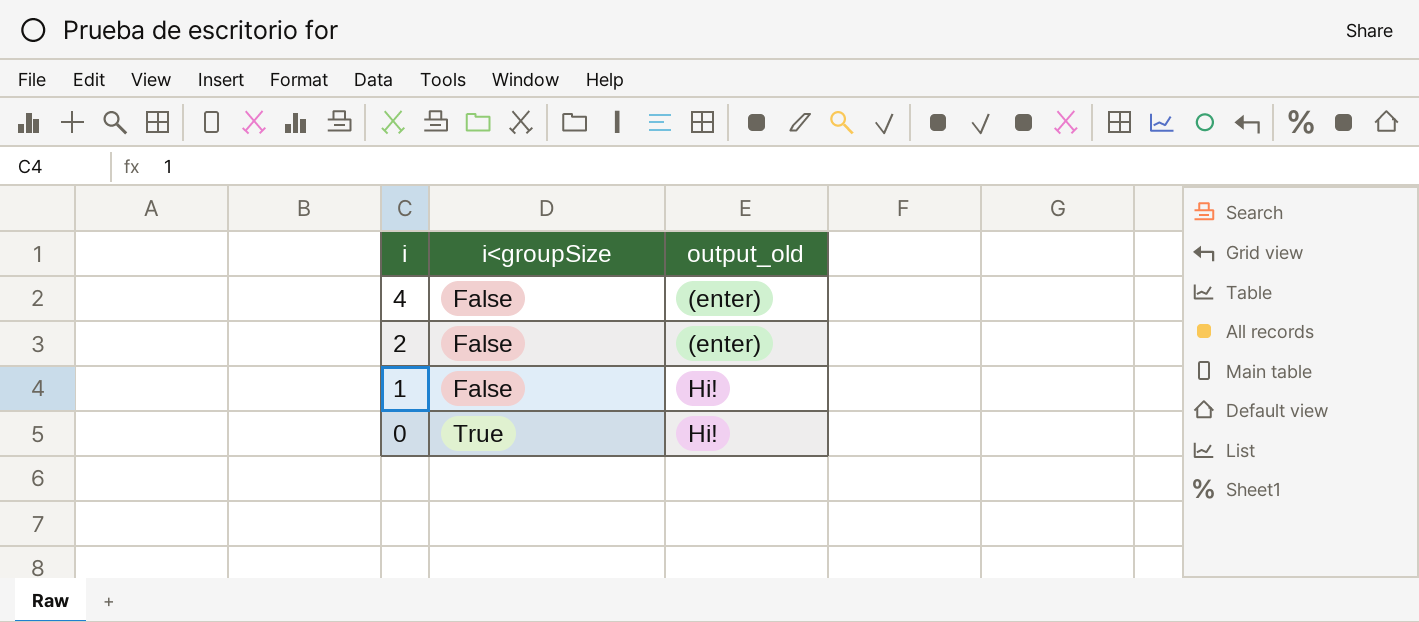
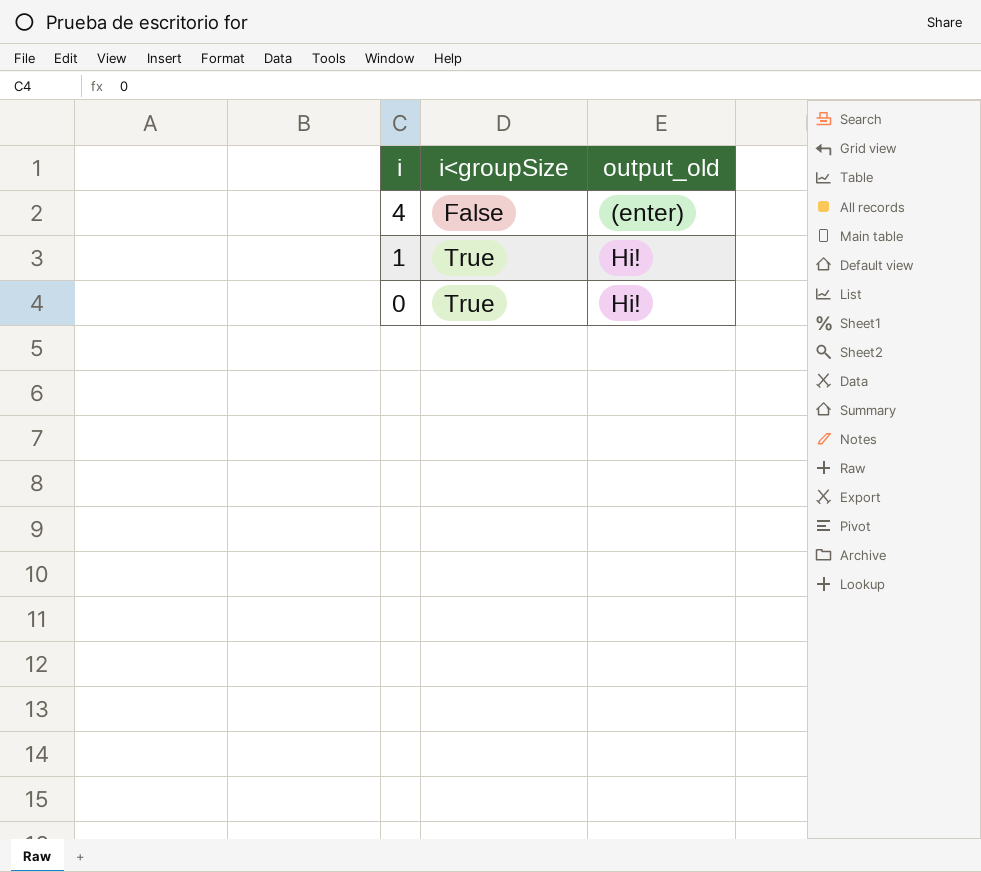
row 2: False | (enter) -> none
1 | i<groupSize: False -> True

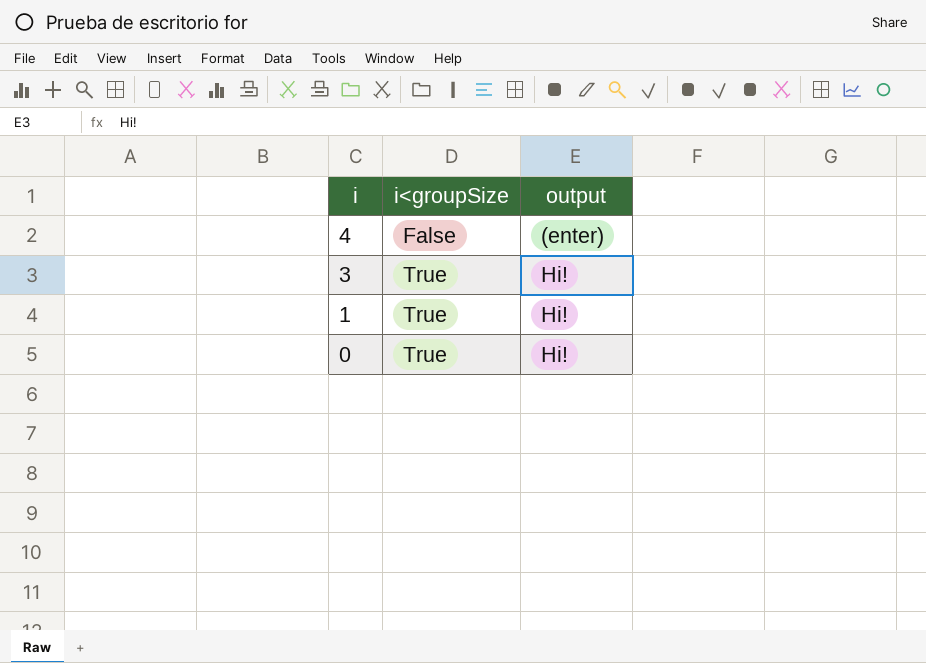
column name: output_old -> output
row 3: none -> True | Hi!

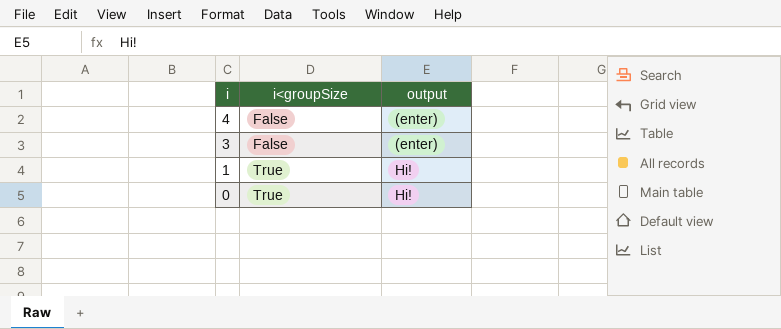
3 | i<groupSize: True -> False
3 | output: Hi! -> (enter)

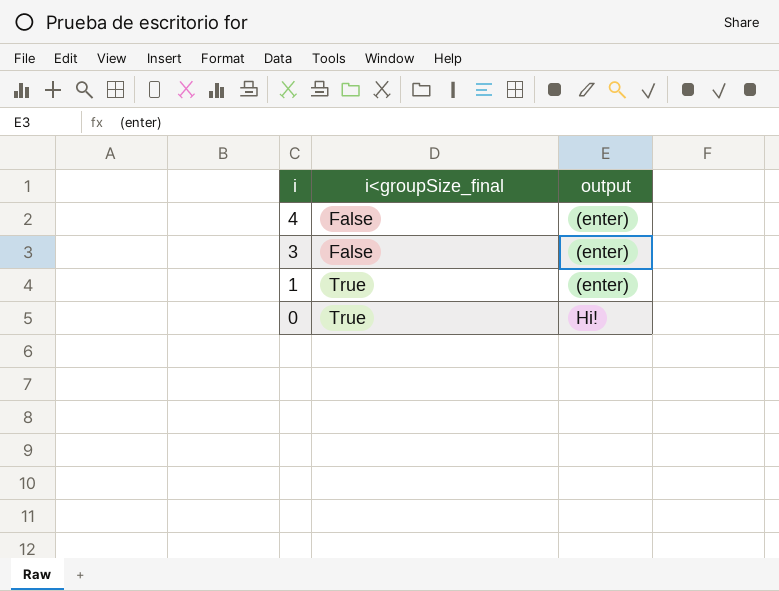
column name: i<groupSize -> i<groupSize_final
1 | output: Hi! -> (enter)

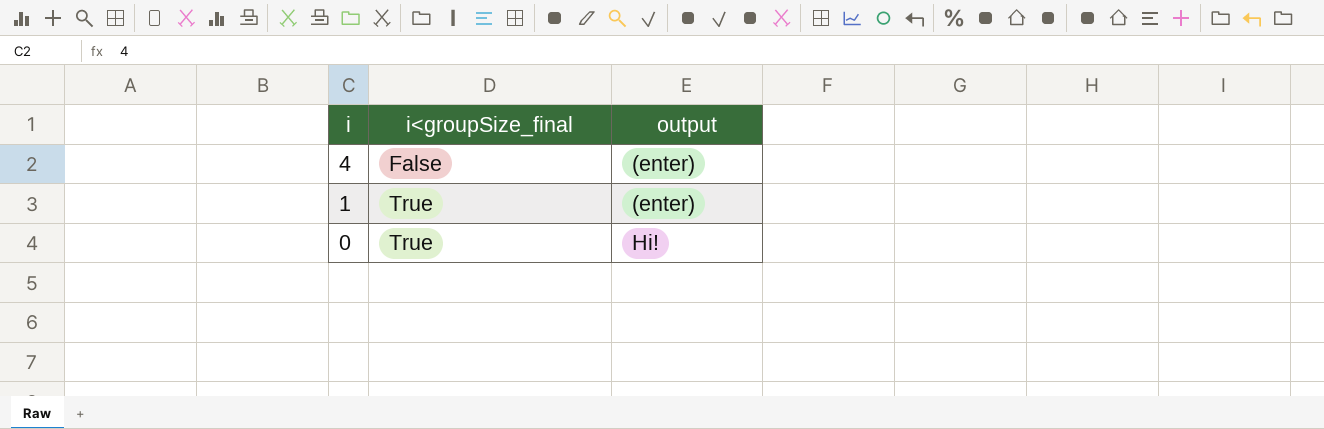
row 3: False | (enter) -> none

